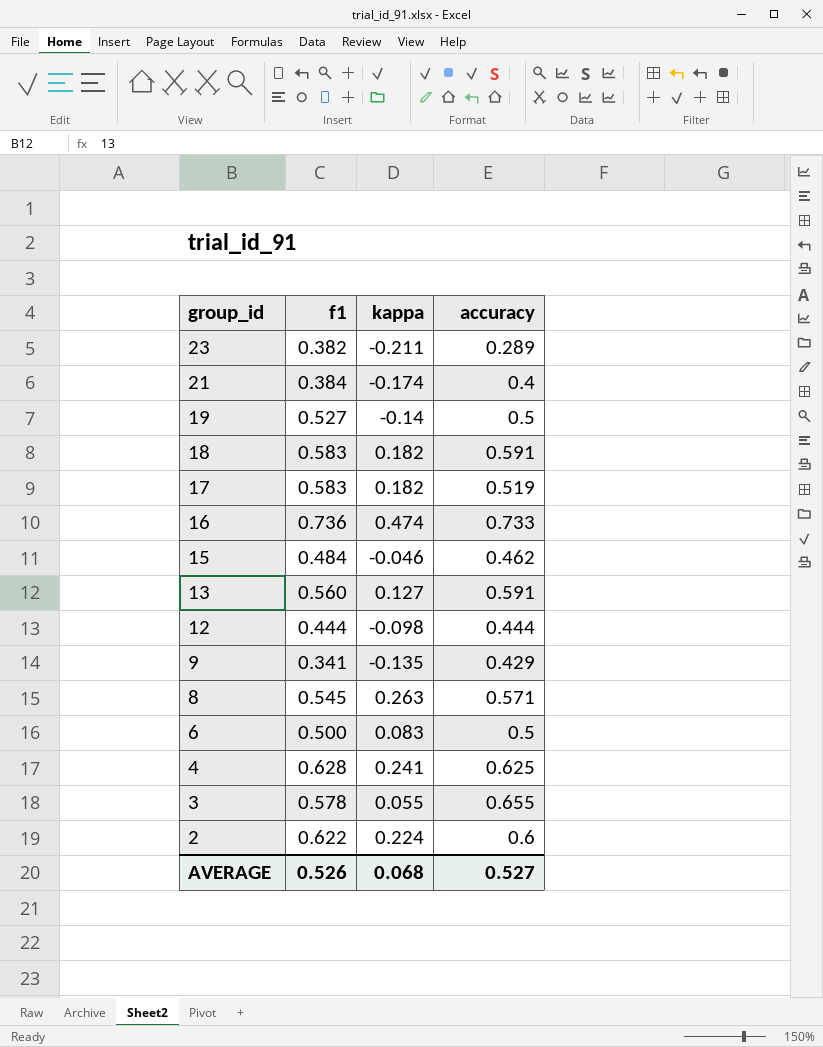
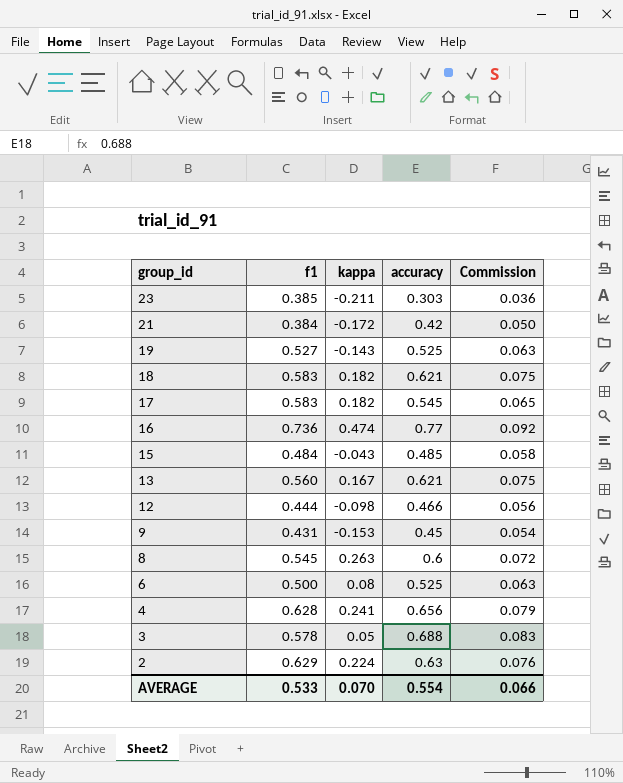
column Commission | formula: none -> [accuracy] * 0.12
23 | f1: 0.382 -> 0.385
23 | accuracy: 0.289 -> 0.303
21 | kappa: -0.174 -> -0.172
21 | accuracy: 0.4 -> 0.42
19 | kappa: -0.14 -> -0.143
19 | accuracy: 0.5 -> 0.525
18 | accuracy: 0.591 -> 0.621
17 | accuracy: 0.519 -> 0.545
16 | accuracy: 0.733 -> 0.77
15 | kappa: -0.046 -> -0.043
15 | accuracy: 0.462 -> 0.485
13 | kappa: 0.127 -> 0.167
13 | accuracy: 0.591 -> 0.621
12 | accuracy: 0.444 -> 0.466
9 | f1: 0.341 -> 0.431
9 | kappa: -0.135 -> -0.153
9 | accuracy: 0.429 -> 0.45
8 | accuracy: 0.571 -> 0.6
6 | kappa: 0.083 -> 0.08
6 | accuracy: 0.5 -> 0.525
4 | accuracy: 0.625 -> 0.656
3 | kappa: 0.055 -> 0.05
3 | accuracy: 0.655 -> 0.688
2 | f1: 0.622 -> 0.629
2 | accuracy: 0.6 -> 0.63
AVERAGE | f1: 0.526 -> 0.533
AVERAGE | kappa: 0.068 -> 0.070
AVERAGE | accuracy: 0.527 -> 0.554

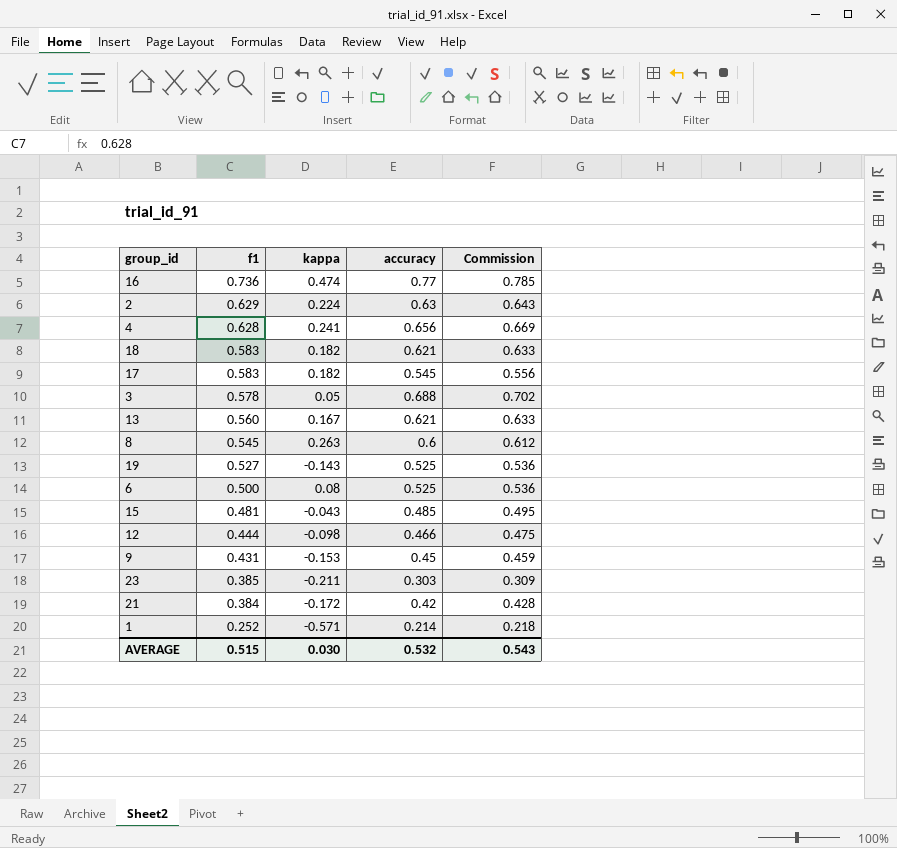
row order: group_id descending -> f1 descending
column Commission | formula: [accuracy] * 0.12 -> [accuracy] * 1.02
15 | f1: 0.484 -> 0.481
row 1: none -> 0.252 | -0.571 | 0.214 | 0.218
AVERAGE | f1: 0.533 -> 0.515
AVERAGE | kappa: 0.070 -> 0.030
AVERAGE | accuracy: 0.554 -> 0.532
AVERAGE | Commission: 0.066 -> 0.543

